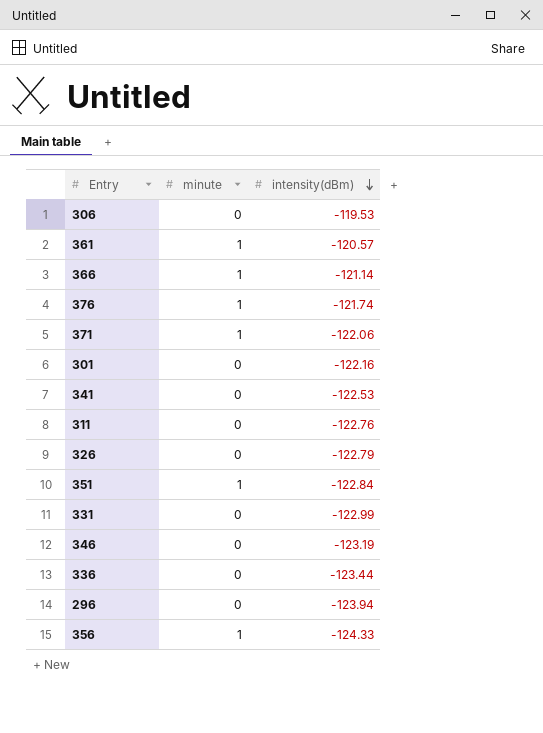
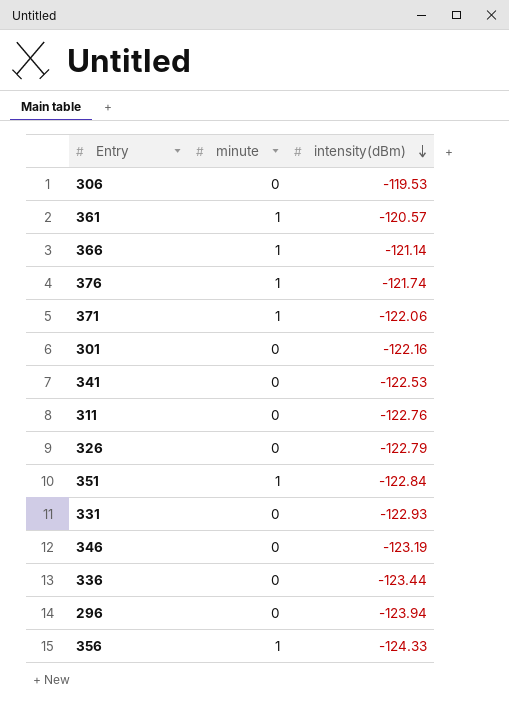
331 | intensity(dBm): -122.99 -> -122.93

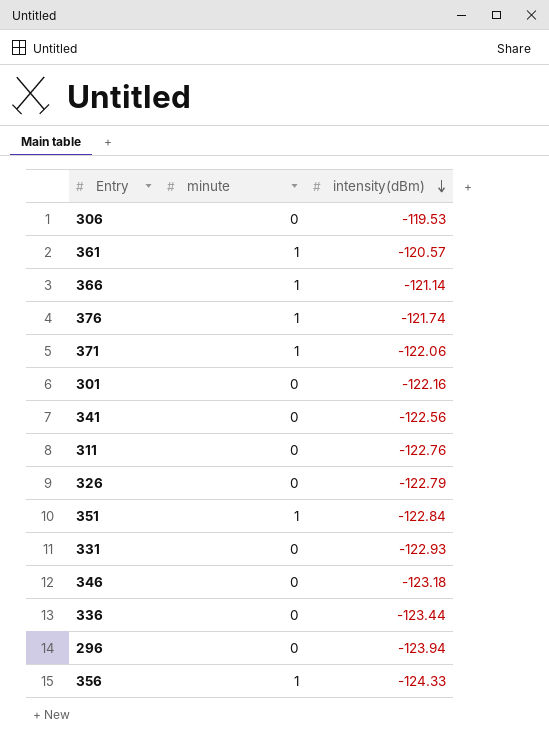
341 | intensity(dBm): -122.53 -> -122.56
346 | intensity(dBm): -123.19 -> -123.18

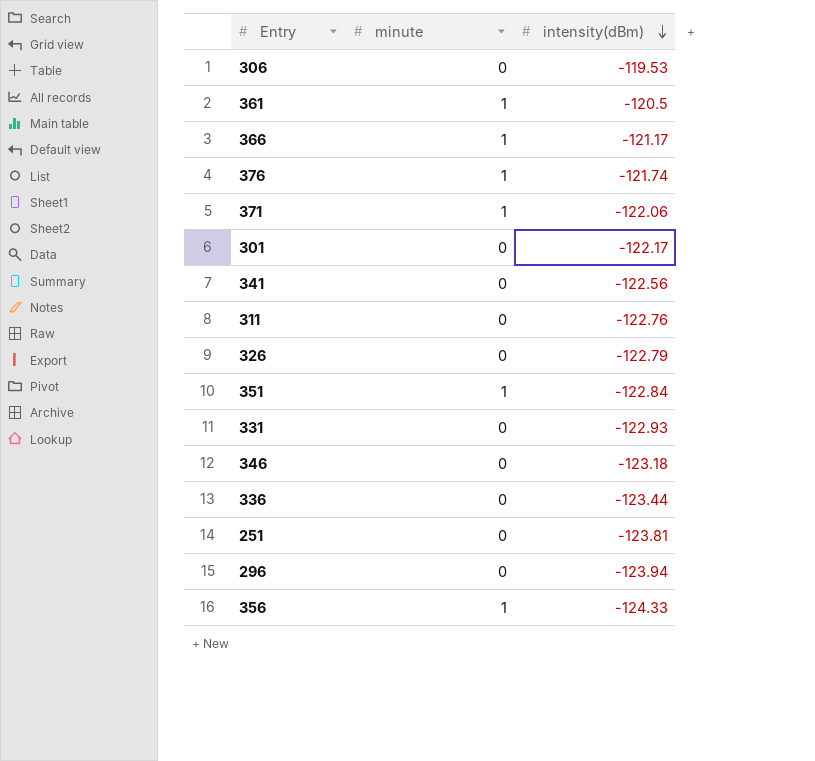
361 | intensity(dBm): -120.57 -> -120.5
366 | intensity(dBm): -121.14 -> -121.17
301 | intensity(dBm): -122.16 -> -122.17
row 251: none -> 0 | -123.81

